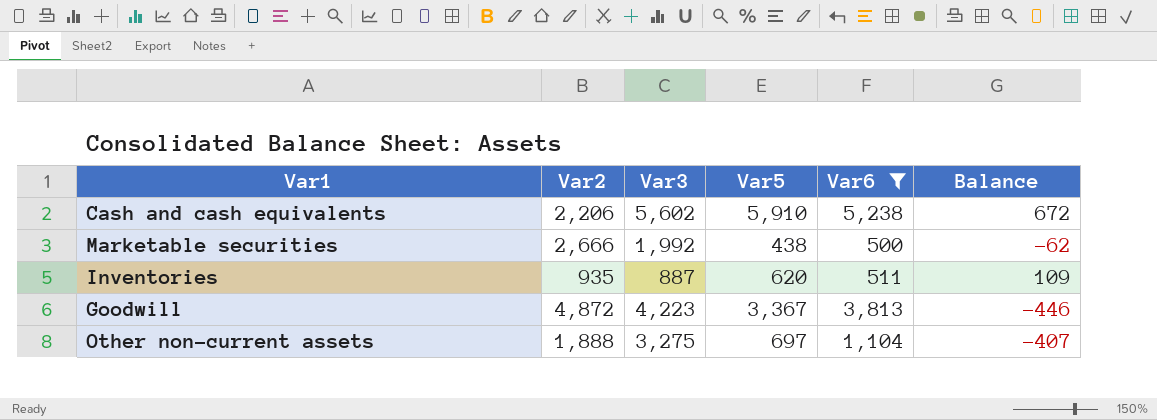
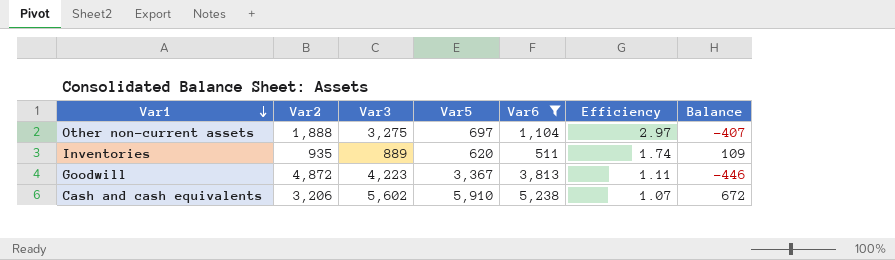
row order: none -> Var1 descending
column Efficiency | formula: none -> [Var3] / [Var6]
row Marketable securities: 2,666 | 1,992 | 438 | 500 | -62 -> none
Inventories | Var3: 887 -> 889
Cash and cash equivalents | Var2: 2,206 -> 3,206

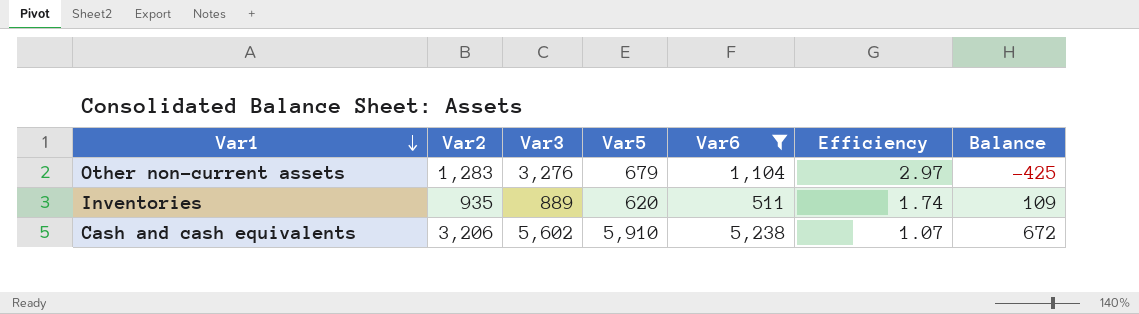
row Goodwill: 4,872 | 4,223 | 3,367 | 3,813 | 1.11 | -446 -> none
Other non-current assets | Var2: 1,888 -> 1,283
Other non-current assets | Var3: 3,275 -> 3,276
Other non-current assets | Var5: 697 -> 679
Other non-current assets | Balance: -407 -> -425

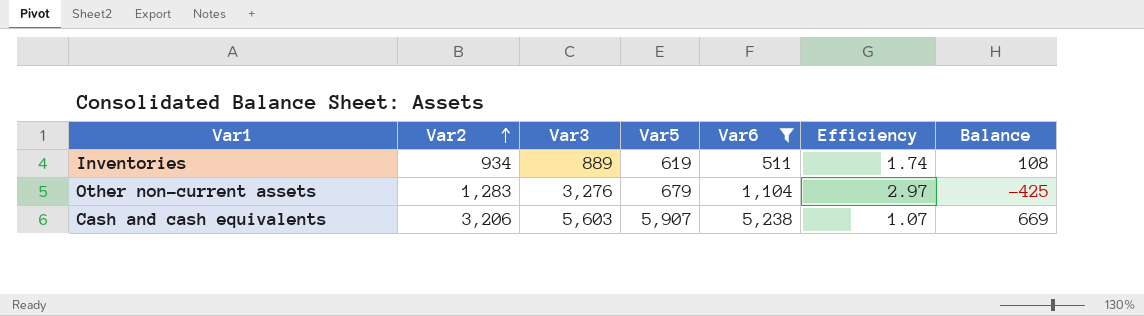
row order: Var1 descending -> Var2 ascending
Inventories | Var2: 935 -> 934
Inventories | Var5: 620 -> 619
Inventories | Balance: 109 -> 108
Cash and cash equivalents | Var3: 5,602 -> 5,603
Cash and cash equivalents | Var5: 5,910 -> 5,907
Cash and cash equivalents | Balance: 672 -> 669

